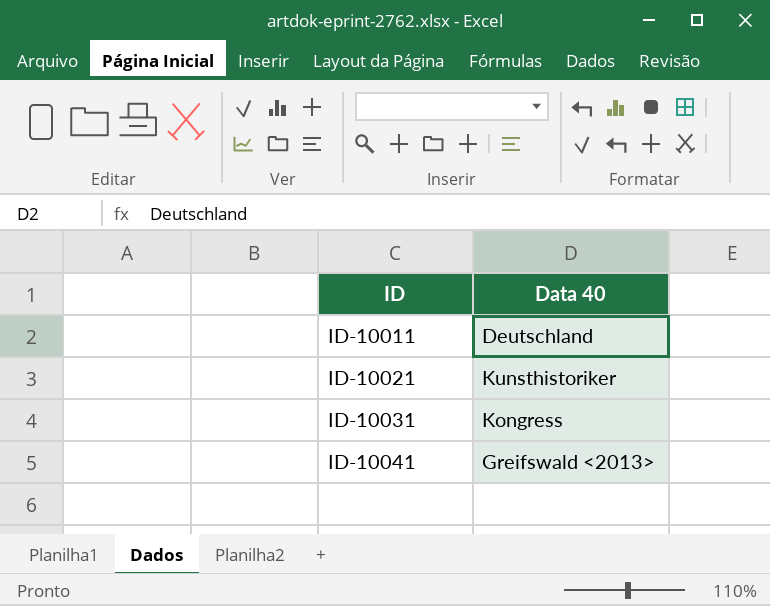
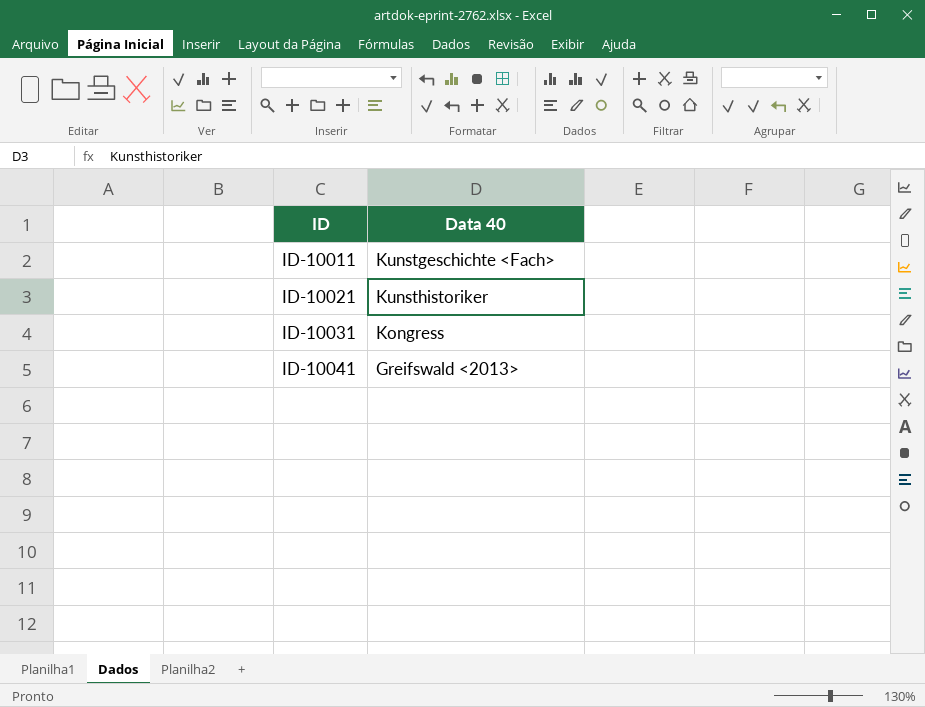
ID-10011 | Data 40: Deutschland -> Kunstgeschichte <Fach>

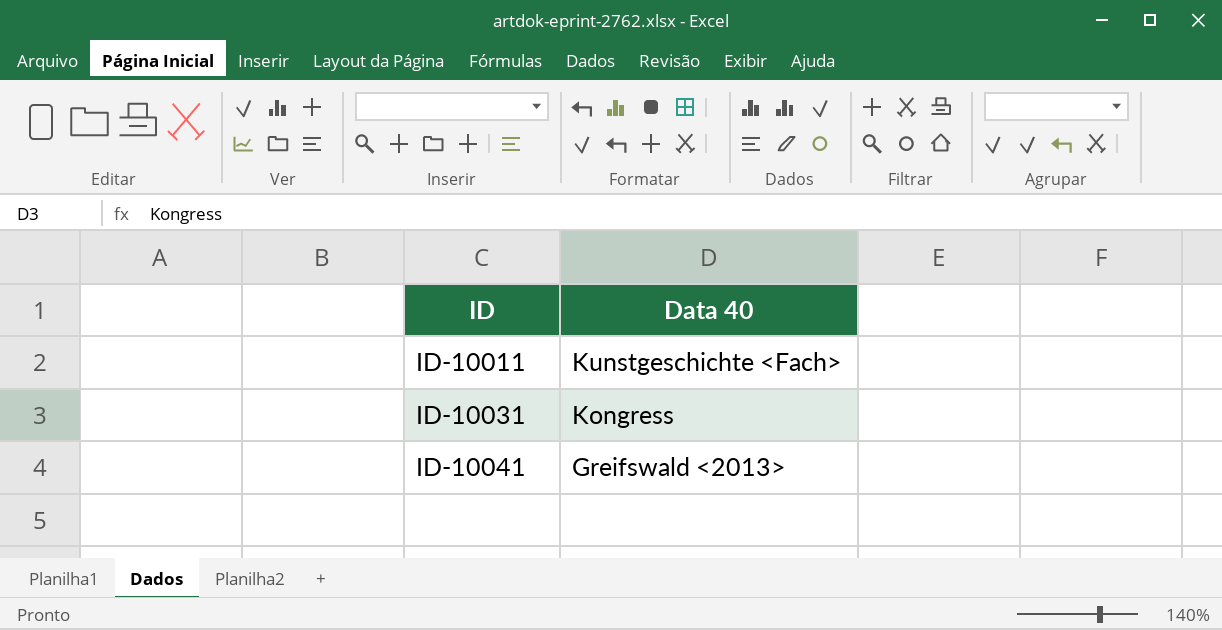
row ID-10021: Kunsthistoriker -> none

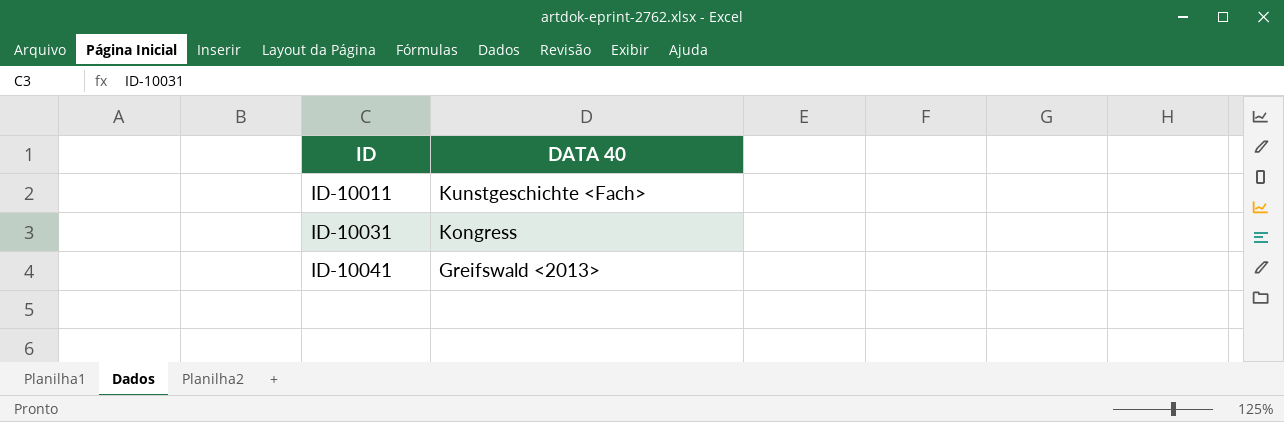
column name: Data 40 -> DATA 40

